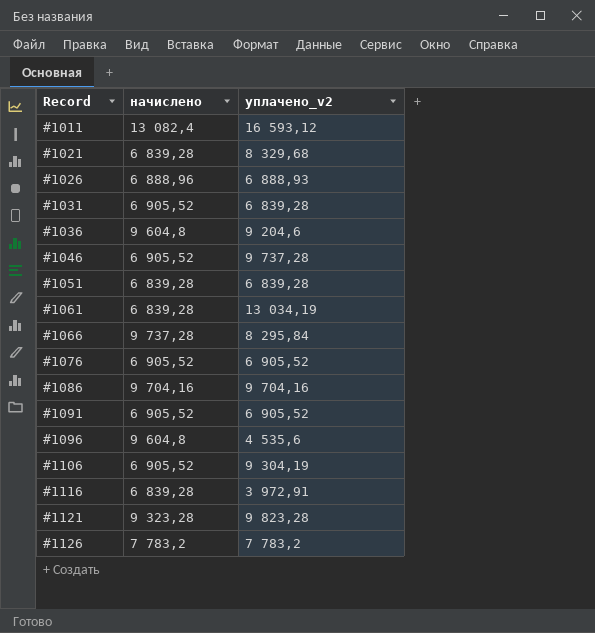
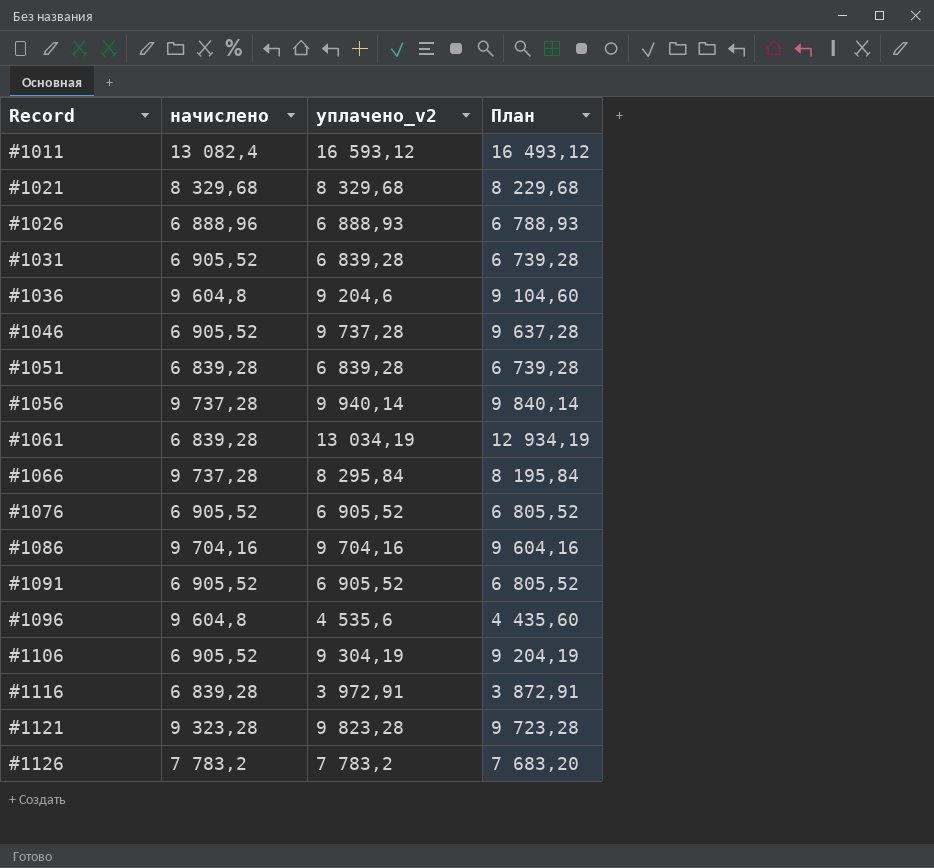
column План | formula: none -> [уплачено_v2] - 100
#1021 | начислено: 6 839,28 -> 8 329,68
row #1056: none -> 9 737,28 | 9 940,14 | 9 840,14

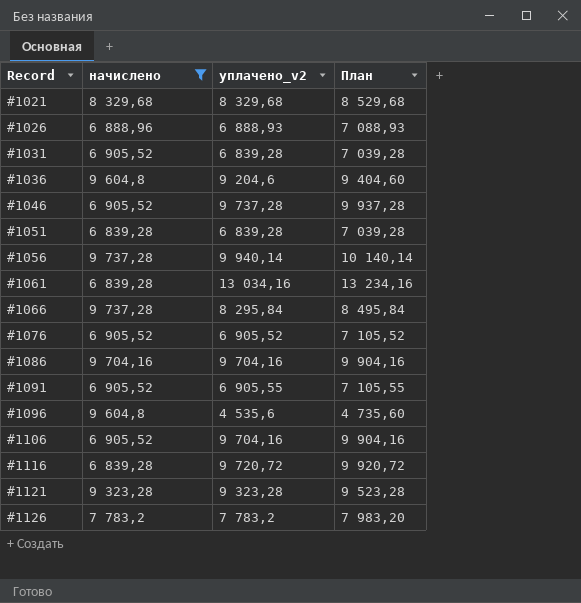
filter: none -> начислено != 13 082,4
column План | formula: [уплачено_v2] - 100 -> [уплачено_v2] + 200
#1061 | уплачено_v2: 13 034,19 -> 13 034,16
#1091 | уплачено_v2: 6 905,52 -> 6 905,55
#1106 | уплачено_v2: 9 304,19 -> 9 704,16
#1116 | уплачено_v2: 3 972,91 -> 9 720,72
#1121 | уплачено_v2: 9 823,28 -> 9 323,28

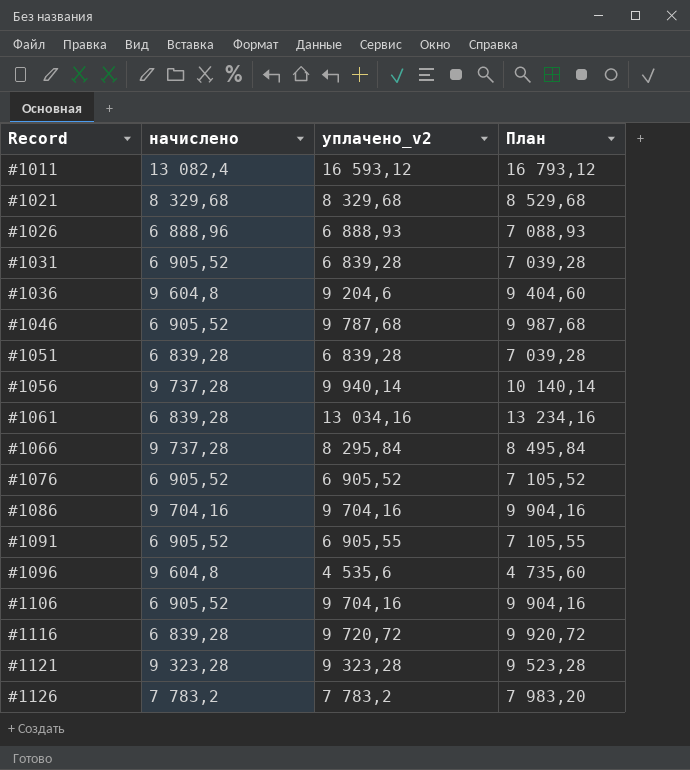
filter: начислено != 13 082,4 -> none
#1046 | уплачено_v2: 9 737,28 -> 9 787,68
#1046 | План: 9 937,28 -> 9 987,68

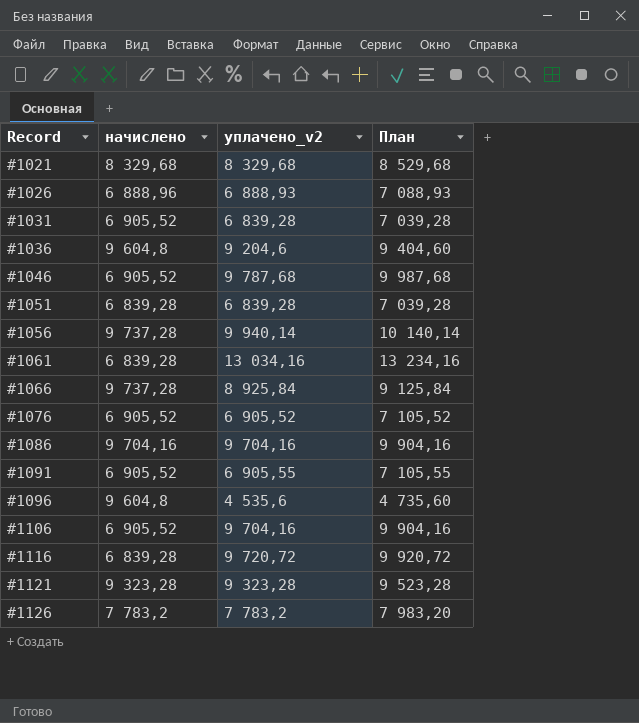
row #1011: 13 082,4 | 16 593,12 | 16 793,12 -> none
#1066 | уплачено_v2: 8 295,84 -> 8 925,84
#1066 | План: 8 495,84 -> 9 125,84

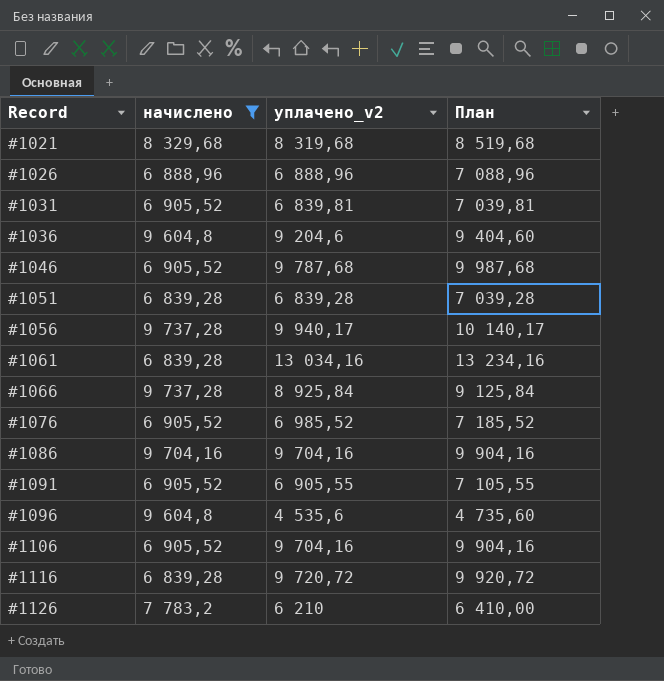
filter: none -> начислено != 9 323,28
#1021 | уплачено_v2: 8 329,68 -> 8 319,68
#1021 | План: 8 529,68 -> 8 519,68
#1026 | уплачено_v2: 6 888,93 -> 6 888,96
#1026 | План: 7 088,93 -> 7 088,96
#1031 | уплачено_v2: 6 839,28 -> 6 839,81
#1031 | План: 7 039,28 -> 7 039,81
#1056 | уплачено_v2: 9 940,14 -> 9 940,17
#1056 | План: 10 140,14 -> 10 140,17
#1076 | уплачено_v2: 6 905,52 -> 6 985,52
#1076 | План: 7 105,52 -> 7 185,52
#1126 | уплачено_v2: 7 783,2 -> 6 210
#1126 | План: 7 983,20 -> 6 410,00

